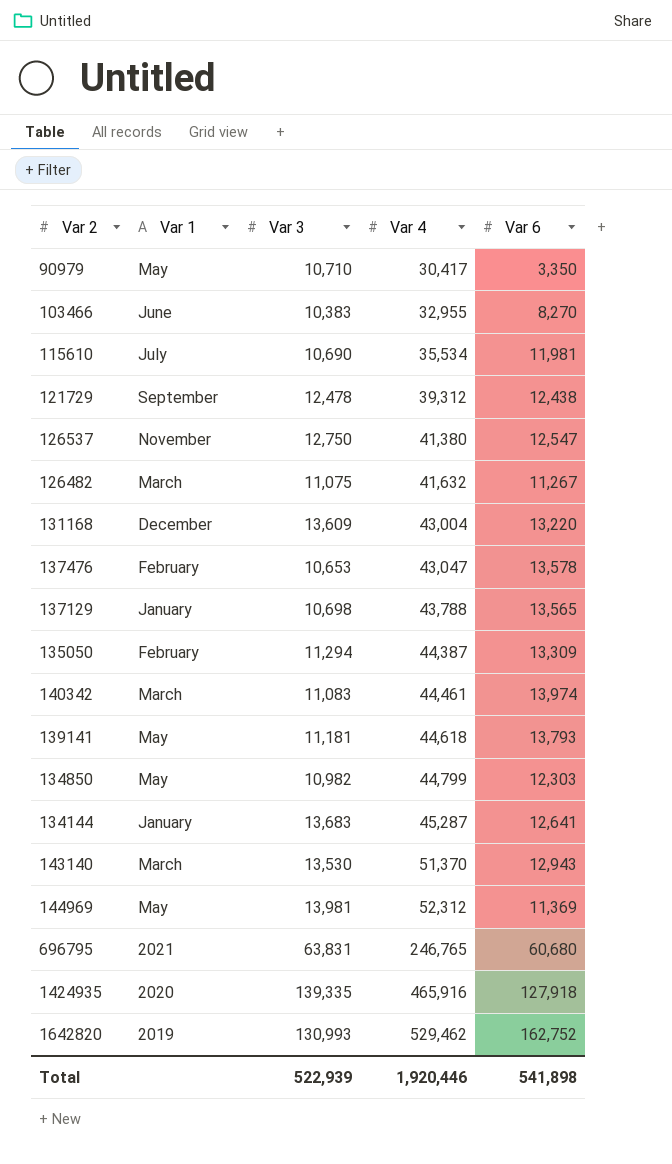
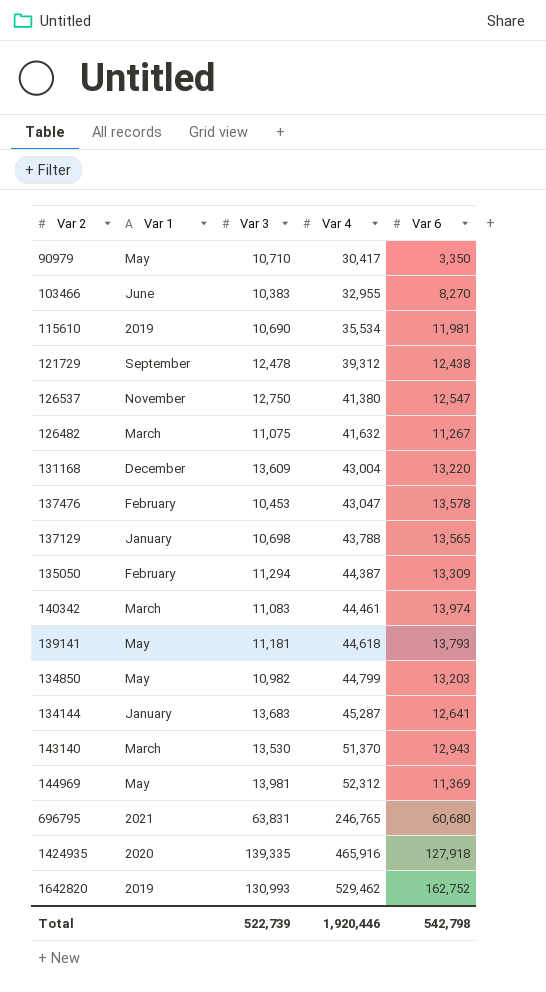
115610 | Var 1: July -> 2019
137476 | Var 3: 10,653 -> 10,453
134850 | Var 6: 12,303 -> 13,203
Total | Var 3: 522,939 -> 522,739
Total | Var 6: 541,898 -> 542,798

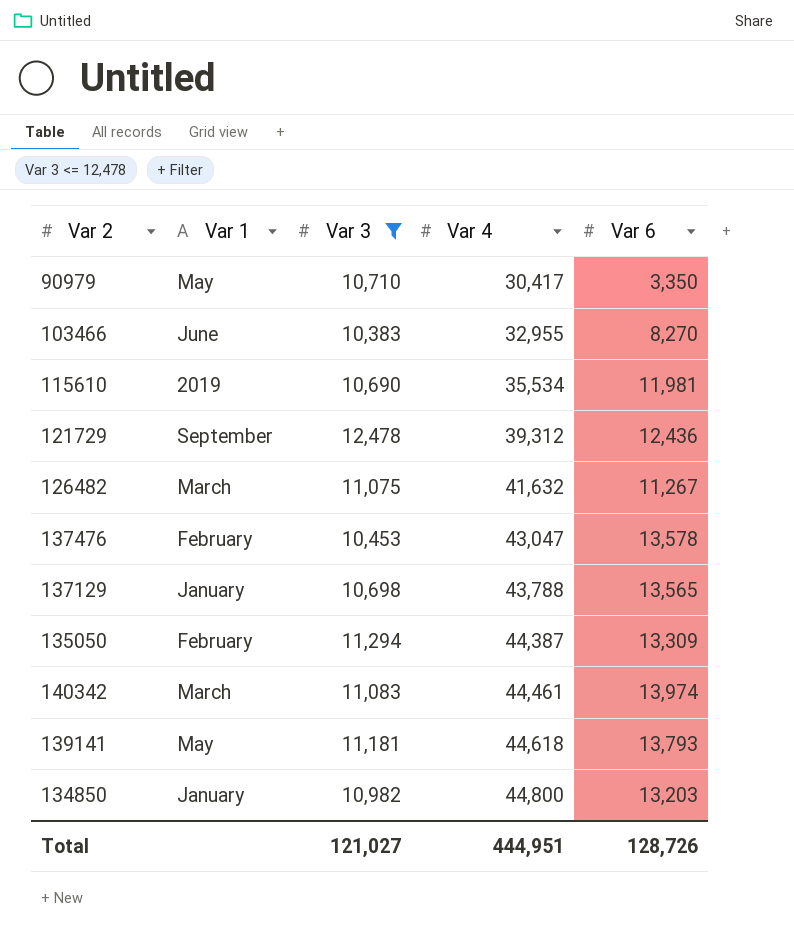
filter: none -> Var 3 <= 12,478
121729 | Var 6: 12,438 -> 12,436
134850 | Var 1: May -> January
134850 | Var 4: 44,799 -> 44,800
Total | Var 3: 522,739 -> 121,027
Total | Var 4: 1,920,446 -> 444,951
Total | Var 6: 542,798 -> 128,726

